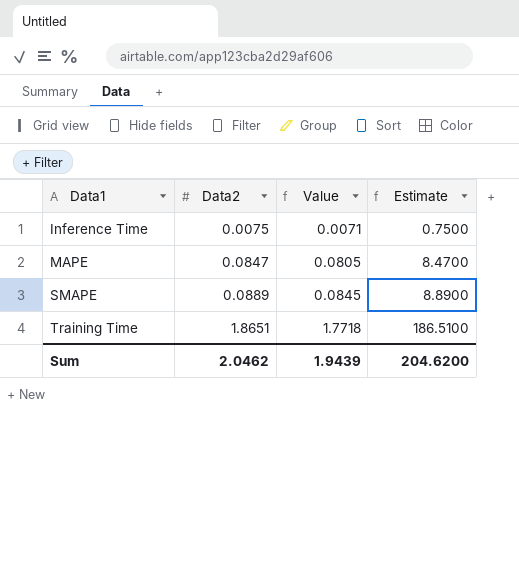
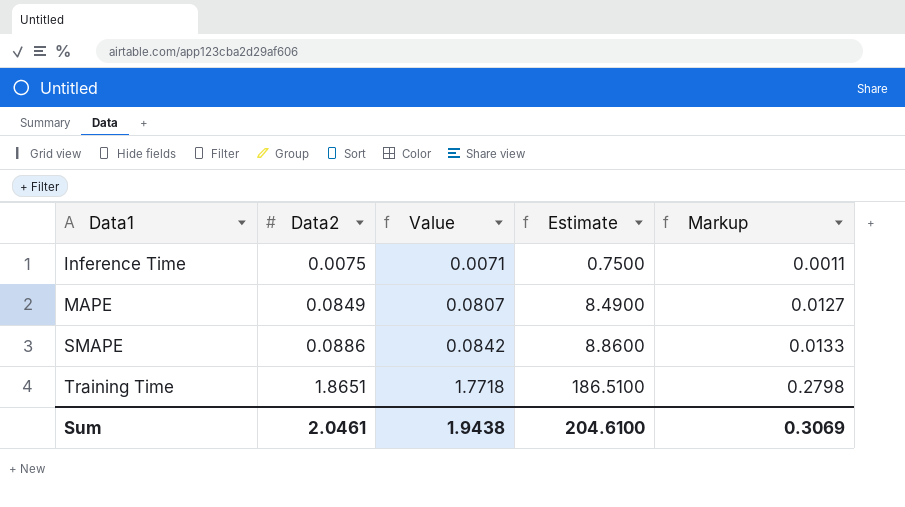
column Markup | formula: none -> [Data2] * 0.15
MAPE | Data2: 0.0847 -> 0.0849
MAPE | Value: 0.0805 -> 0.0807
MAPE | Estimate: 8.4700 -> 8.4900
SMAPE | Data2: 0.0889 -> 0.0886
SMAPE | Value: 0.0845 -> 0.0842
SMAPE | Estimate: 8.8900 -> 8.8600
Sum | Data2: 2.0462 -> 2.0461
Sum | Value: 1.9439 -> 1.9438
Sum | Estimate: 204.6200 -> 204.6100

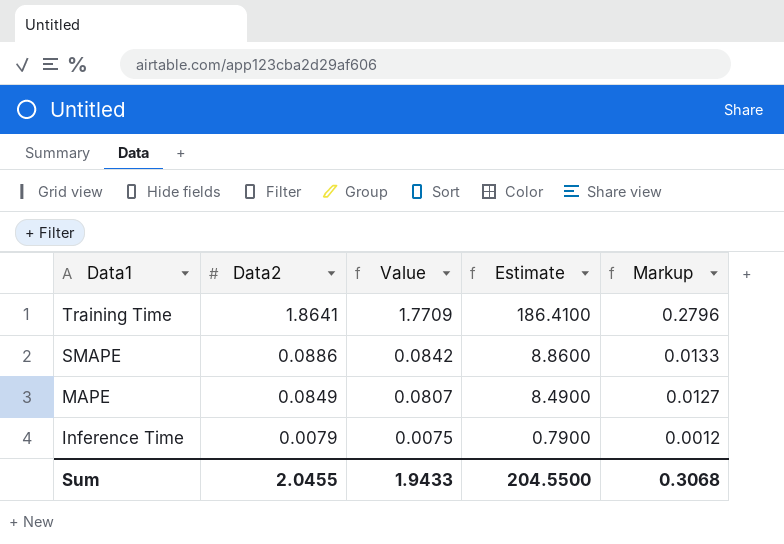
row order: Data1 ascending -> Data1 descending
Training Time | Data2: 1.8651 -> 1.8641
Training Time | Value: 1.7718 -> 1.7709
Training Time | Estimate: 186.5100 -> 186.4100
Training Time | Markup: 0.2798 -> 0.2796
Inference Time | Data2: 0.0075 -> 0.0079
Inference Time | Value: 0.0071 -> 0.0075
Inference Time | Estimate: 0.7500 -> 0.7900
Inference Time | Markup: 0.0011 -> 0.0012
Sum | Data2: 2.0461 -> 2.0455
Sum | Value: 1.9438 -> 1.9433
Sum | Estimate: 204.6100 -> 204.5500
Sum | Markup: 0.3069 -> 0.3068

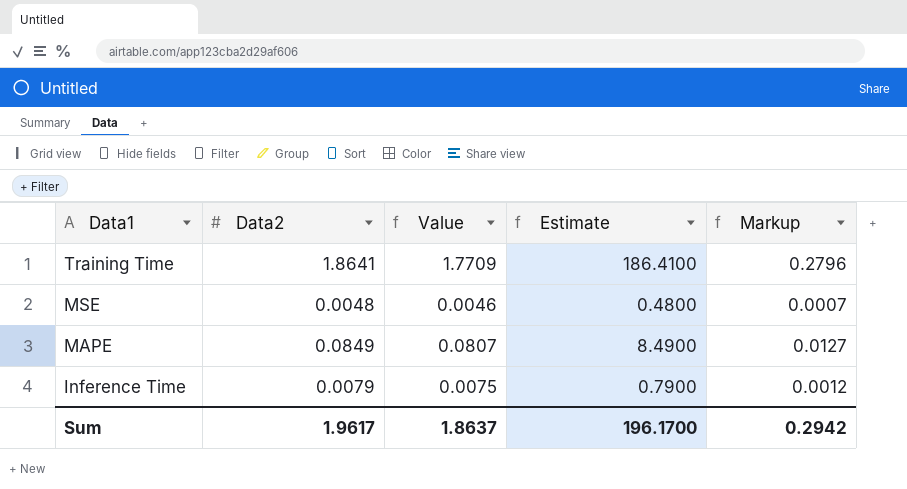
row SMAPE: 0.0886 | 0.0842 | 8.8600 | 0.0133 -> none
row MSE: none -> 0.0048 | 0.0046 | 0.4800 | 0.0007
Sum | Data2: 2.0455 -> 1.9617
Sum | Value: 1.9433 -> 1.8637
Sum | Estimate: 204.5500 -> 196.1700
Sum | Markup: 0.3068 -> 0.2942

